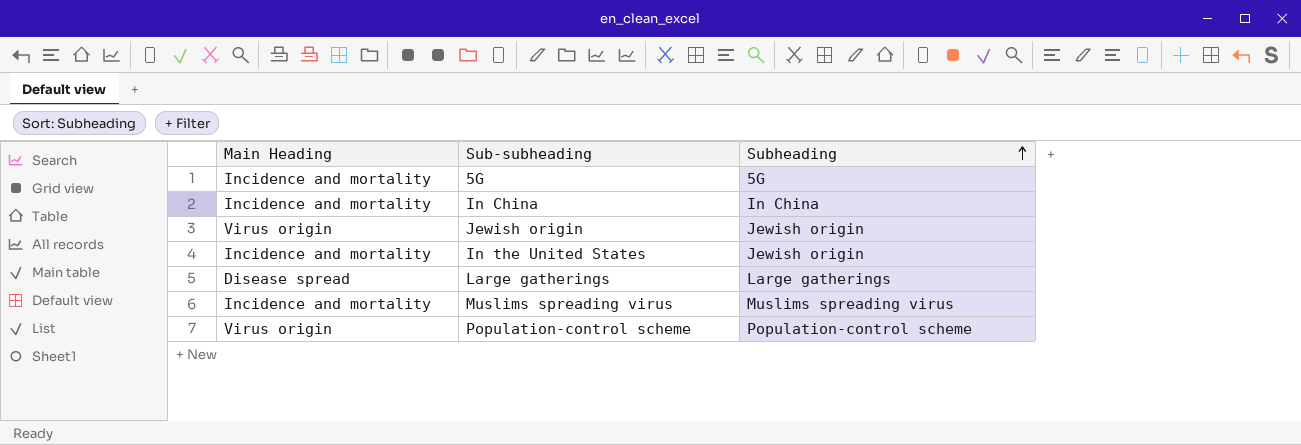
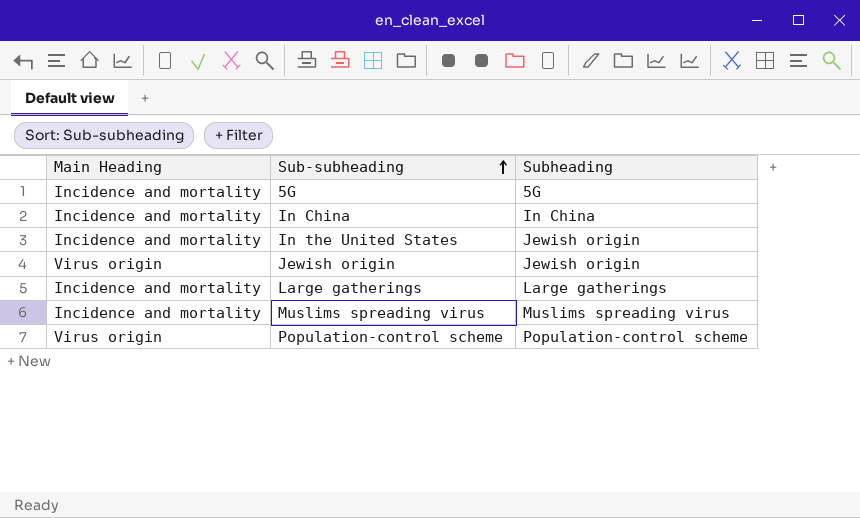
row order: Subheading ascending -> Sub-subheading ascending
Large gatherings | Main Heading: Disease spread -> Incidence and mortality

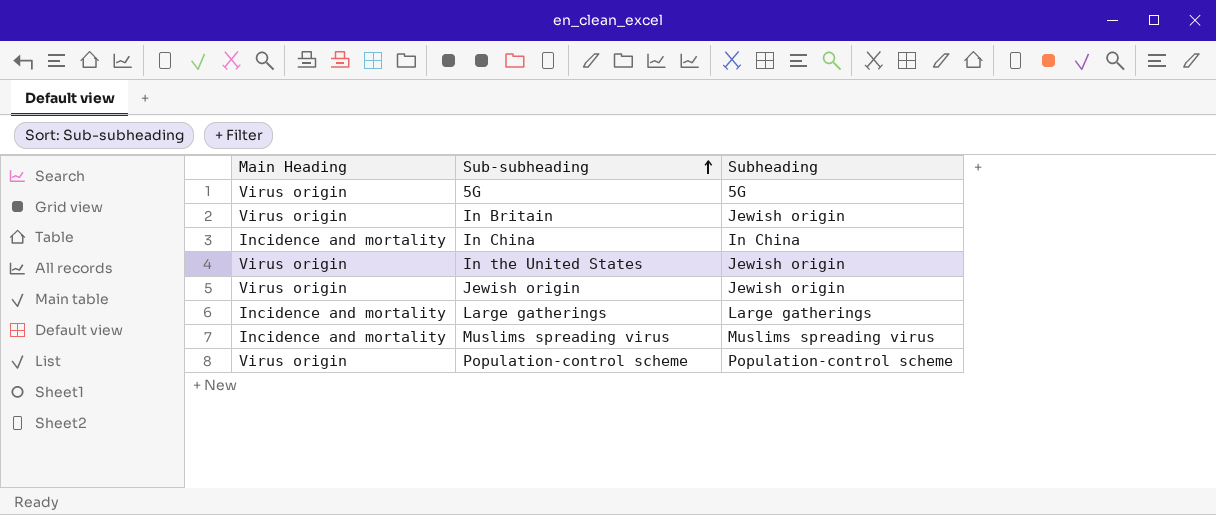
5G | Main Heading: Incidence and mortality -> Virus origin
row In Britain: none -> Virus origin | Jewish origin
In the United States | Main Heading: Incidence and mortality -> Virus origin

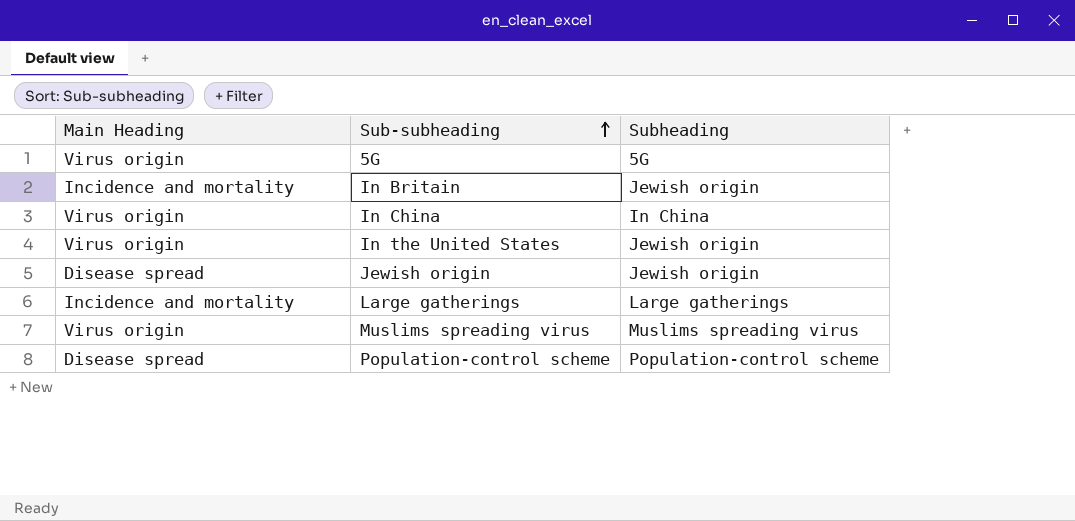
In Britain | Main Heading: Virus origin -> Incidence and mortality
In China | Main Heading: Incidence and mortality -> Virus origin
Jewish origin | Main Heading: Virus origin -> Disease spread
Muslims spreading virus | Main Heading: Incidence and mortality -> Virus origin
Population-control scheme | Main Heading: Virus origin -> Disease spread

